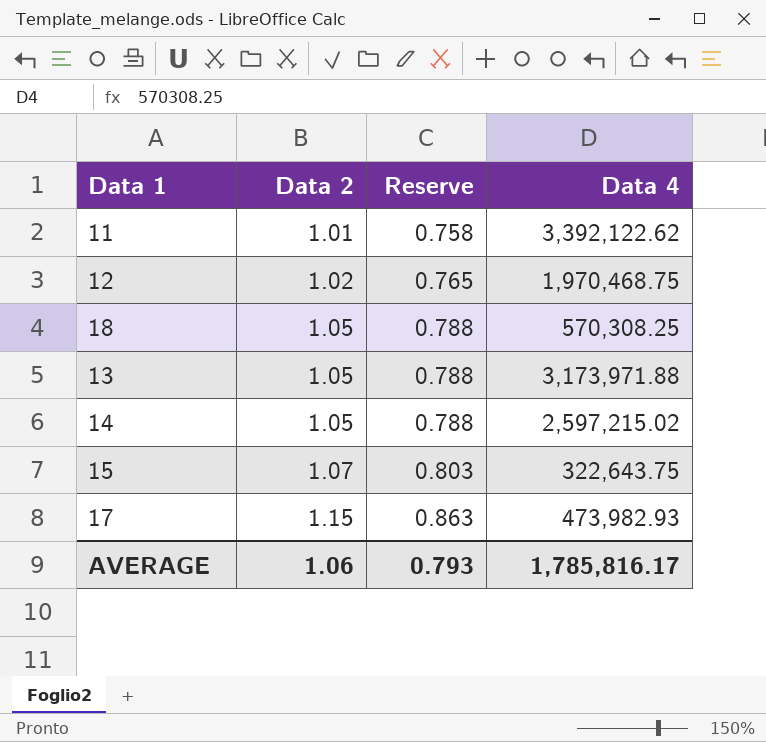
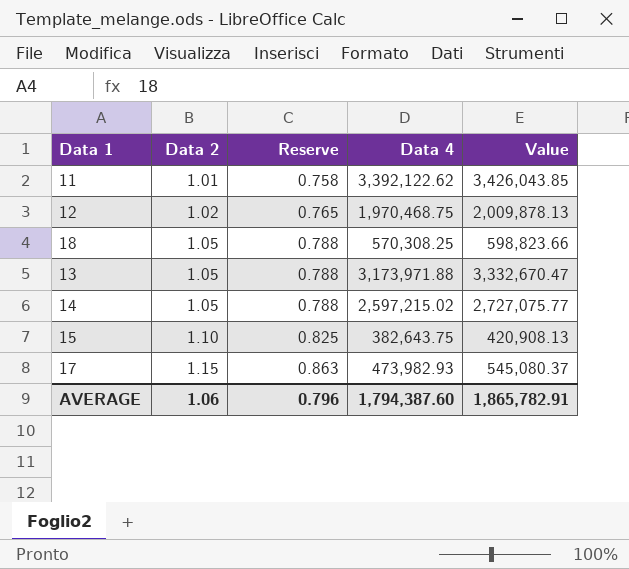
column Value | formula: none -> [Data 2] * [Data 4]
15 | Data 2: 1.07 -> 1.10
15 | Reserve: 0.803 -> 0.825
15 | Data 4: 322,643.75 -> 382,643.75
AVERAGE | Reserve: 0.793 -> 0.796
AVERAGE | Data 4: 1,785,816.17 -> 1,794,387.60

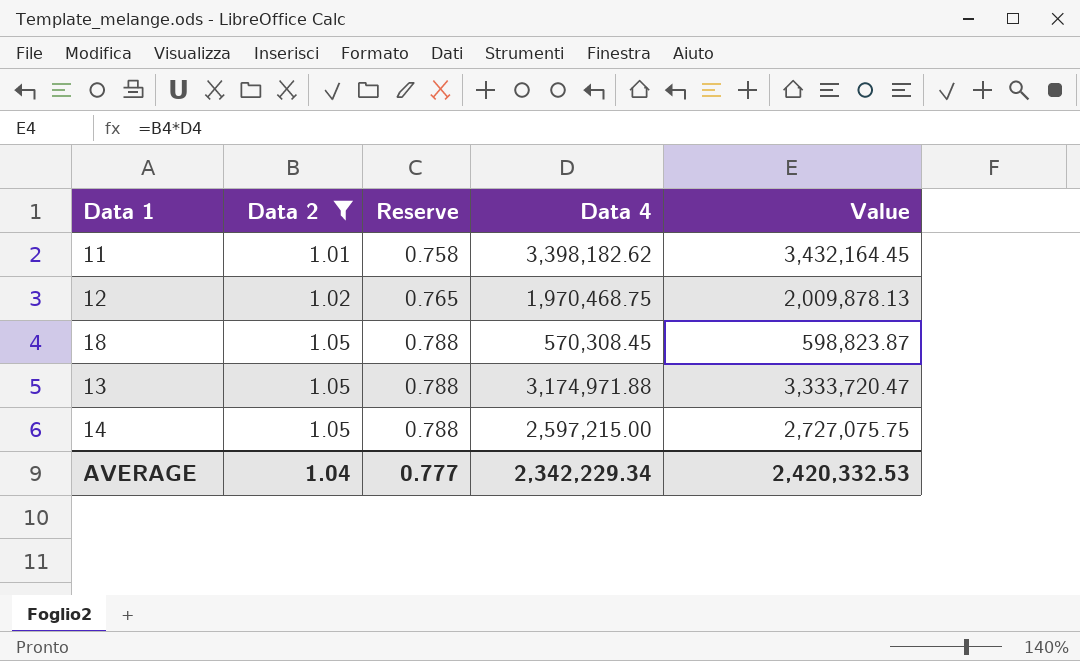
filter: none -> Data 2 <= 1.05
11 | Data 4: 3,392,122.62 -> 3,398,182.62
11 | Value: 3,426,043.85 -> 3,432,164.45
18 | Data 4: 570,308.25 -> 570,308.45
18 | Value: 598,823.66 -> 598,823.87
13 | Data 4: 3,173,971.88 -> 3,174,971.88
13 | Value: 3,332,670.47 -> 3,333,720.47
14 | Data 4: 2,597,215.02 -> 2,597,215.00
14 | Value: 2,727,075.77 -> 2,727,075.75
AVERAGE | Data 2: 1.06 -> 1.04
AVERAGE | Reserve: 0.796 -> 0.777
AVERAGE | Data 4: 1,794,387.60 -> 2,342,229.34
AVERAGE | Value: 1,865,782.91 -> 2,420,332.53

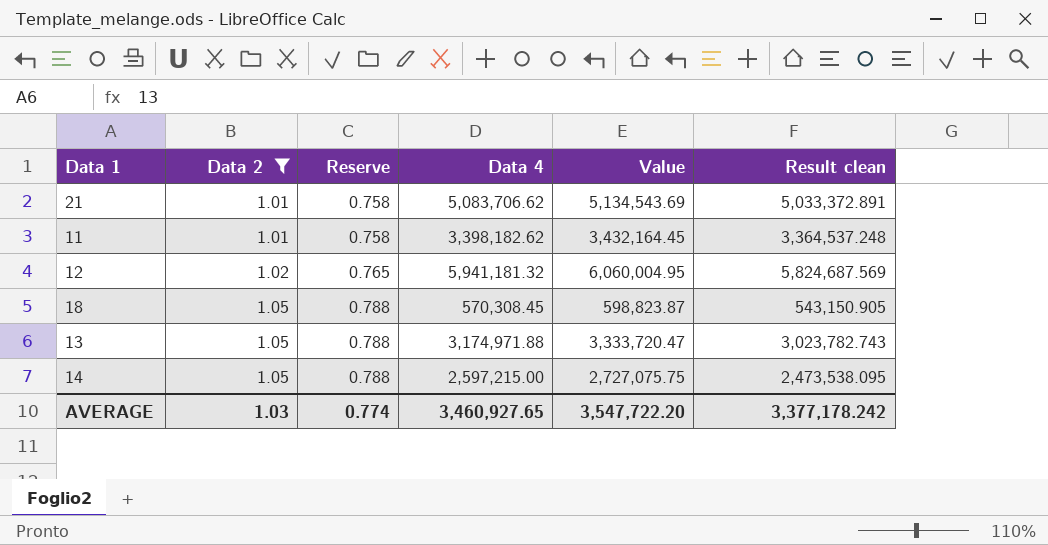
column Result clean | formula: none -> [Data 4] / [Data 2]
row 21: none -> 1.01 | 0.758 | 5,083,706.62 | 5,134,543.69 | 5,033,372.891
12 | Data 4: 1,970,468.75 -> 5,941,181.32
12 | Value: 2,009,878.13 -> 6,060,004.95
AVERAGE | Data 2: 1.04 -> 1.03
AVERAGE | Reserve: 0.777 -> 0.774
AVERAGE | Data 4: 2,342,229.34 -> 3,460,927.65
AVERAGE | Value: 2,420,332.53 -> 3,547,722.20

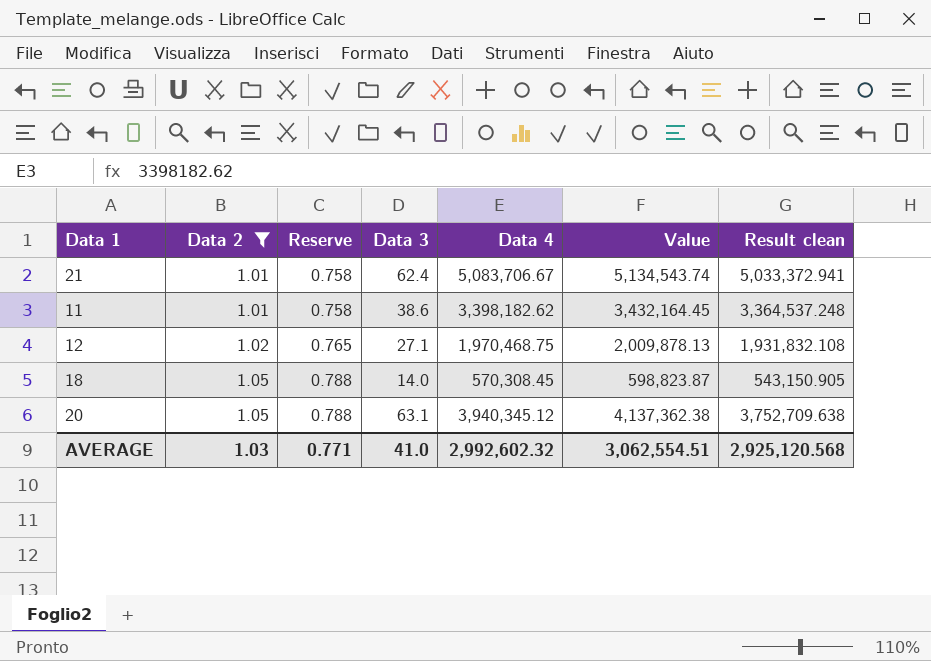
column Data 3 | position: none -> 4
row 13: 1.05 | 0.788 | 3,174,971.88 | 3,333,720.47 | 3,023,782.743 -> none
row 14: 1.05 | 0.788 | 2,597,215.00 | 2,727,075.75 | 2,473,538.095 -> none
21 | Data 4: 5,083,706.62 -> 5,083,706.67
21 | Value: 5,134,543.69 -> 5,134,543.74
21 | Result clean: 5,033,372.891 -> 5,033,372.941
12 | Data 4: 5,941,181.32 -> 1,970,468.75
12 | Value: 6,060,004.95 -> 2,009,878.13
12 | Result clean: 5,824,687.569 -> 1,931,832.108
row 20: none -> 1.05 | 0.788 | 63.1 | 3,940,345.12 | 4,137,362.38 | 3,752,709.638
AVERAGE | Reserve: 0.774 -> 0.771
AVERAGE | Data 4: 3,460,927.65 -> 2,992,602.32
AVERAGE | Value: 3,547,722.20 -> 3,062,554.51
AVERAGE | Result clean: 3,377,178.242 -> 2,925,120.568

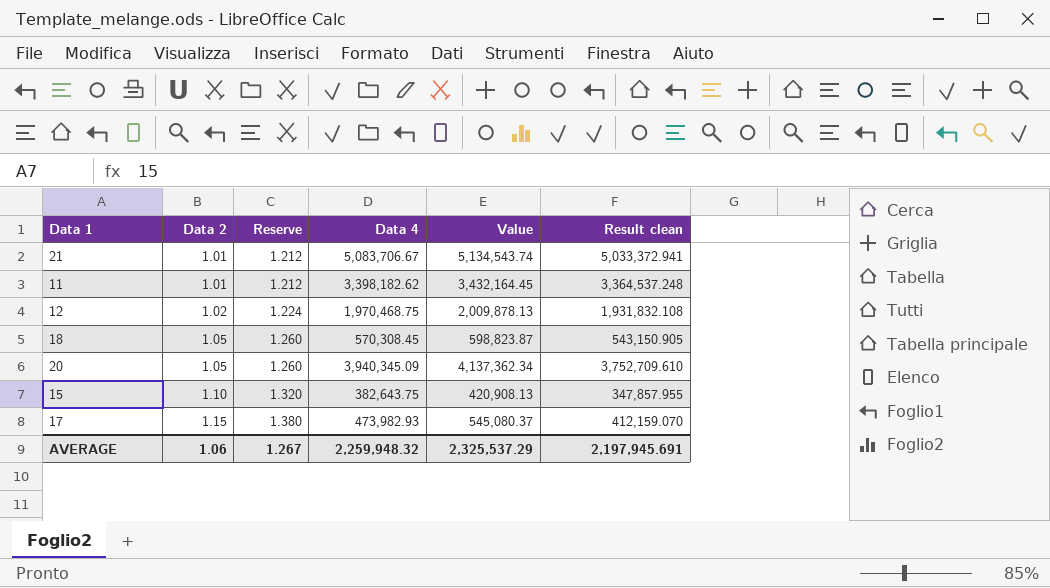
filter: Data 2 <= 1.05 -> none
column Data 3 | position: 4 -> none
column Reserve | formula: [Data 2] * 0.75 -> [Data 2] * 1.2
20 | Data 4: 3,940,345.12 -> 3,940,345.09
20 | Value: 4,137,362.38 -> 4,137,362.34
20 | Result clean: 3,752,709.638 -> 3,752,709.610
AVERAGE | Data 2: 1.03 -> 1.06
AVERAGE | Reserve: 0.771 -> 1.267
AVERAGE | Data 4: 2,992,602.32 -> 2,259,948.32
AVERAGE | Value: 3,062,554.51 -> 2,325,537.29
AVERAGE | Result clean: 2,925,120.568 -> 2,197,945.691

